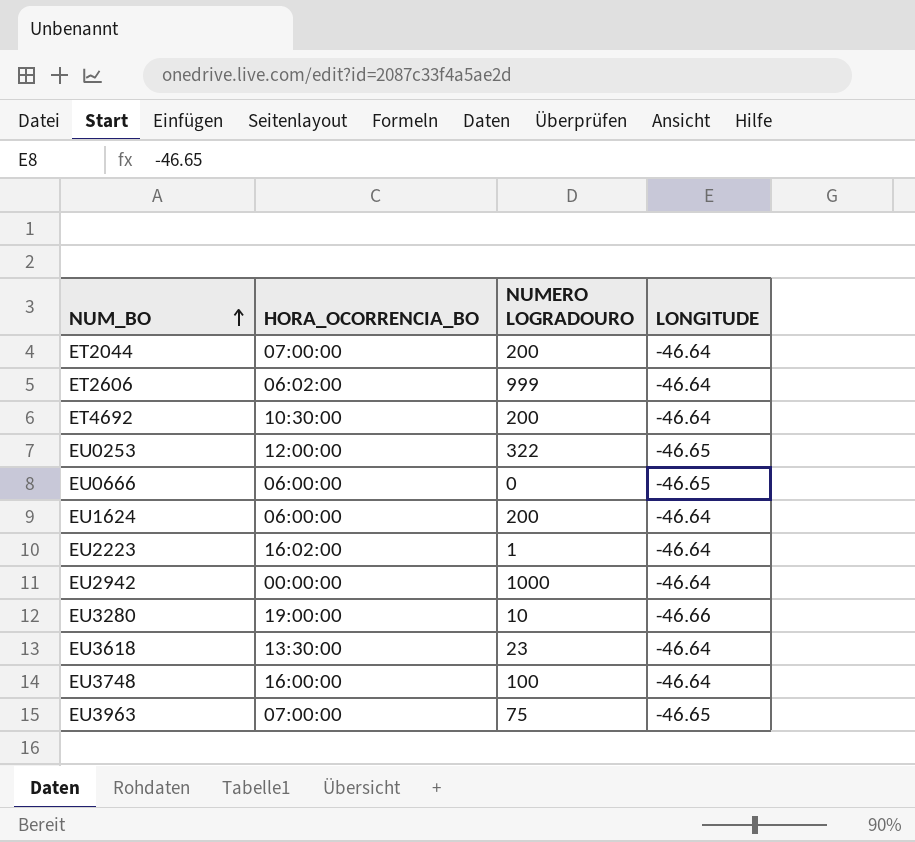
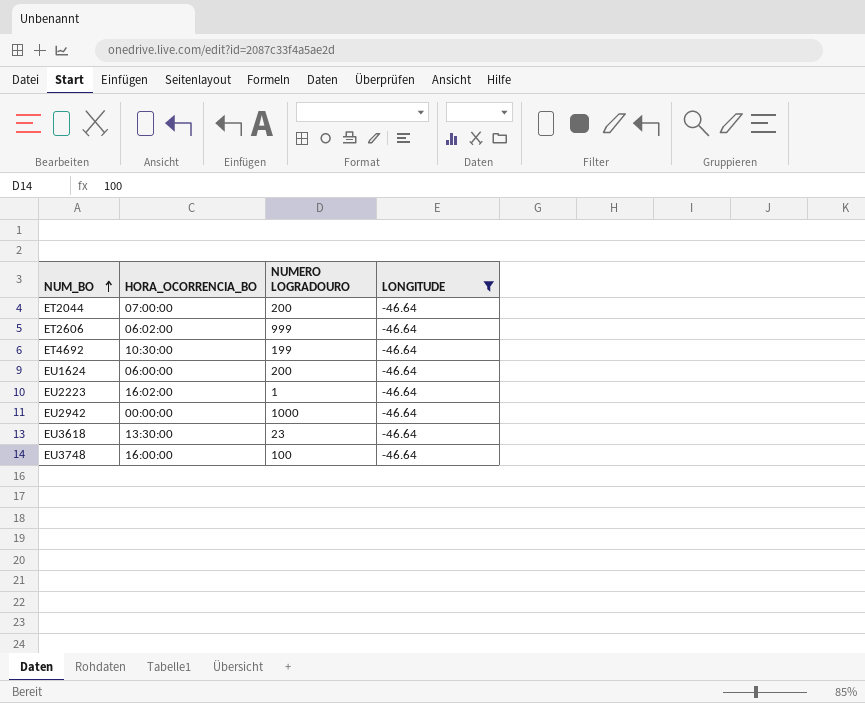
filter: none -> LONGITUDE = -46.64
ET4692 | NUMERO LOGRADOURO: 200 -> 199

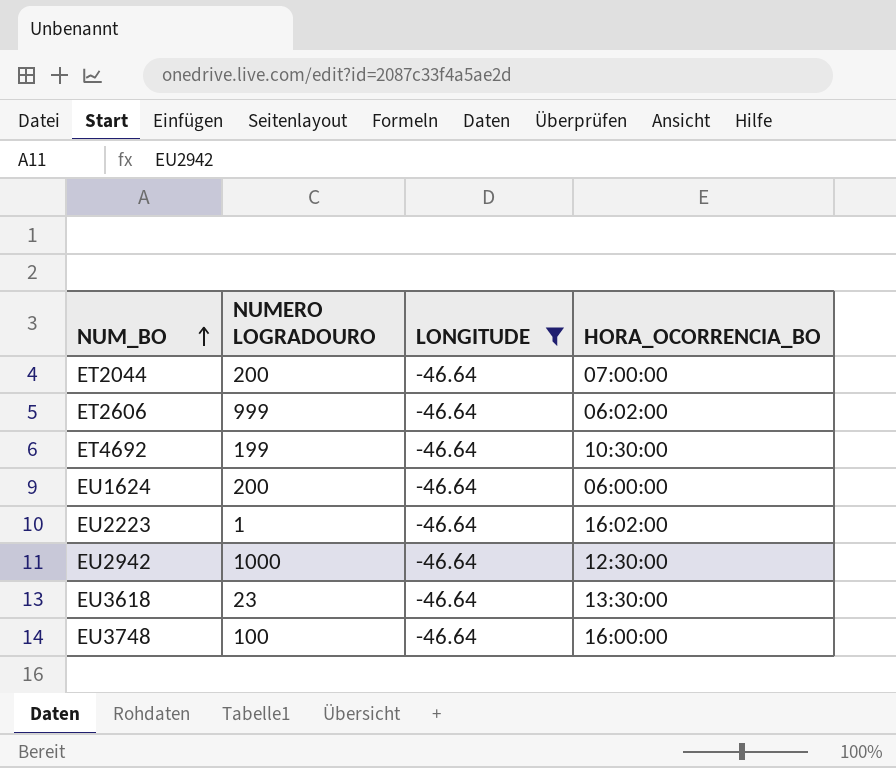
column HORA_OCORRENCIA_BO | position: 2 -> 4
EU2942 | HORA_OCORRENCIA_BO: 00:00:00 -> 12:30:00

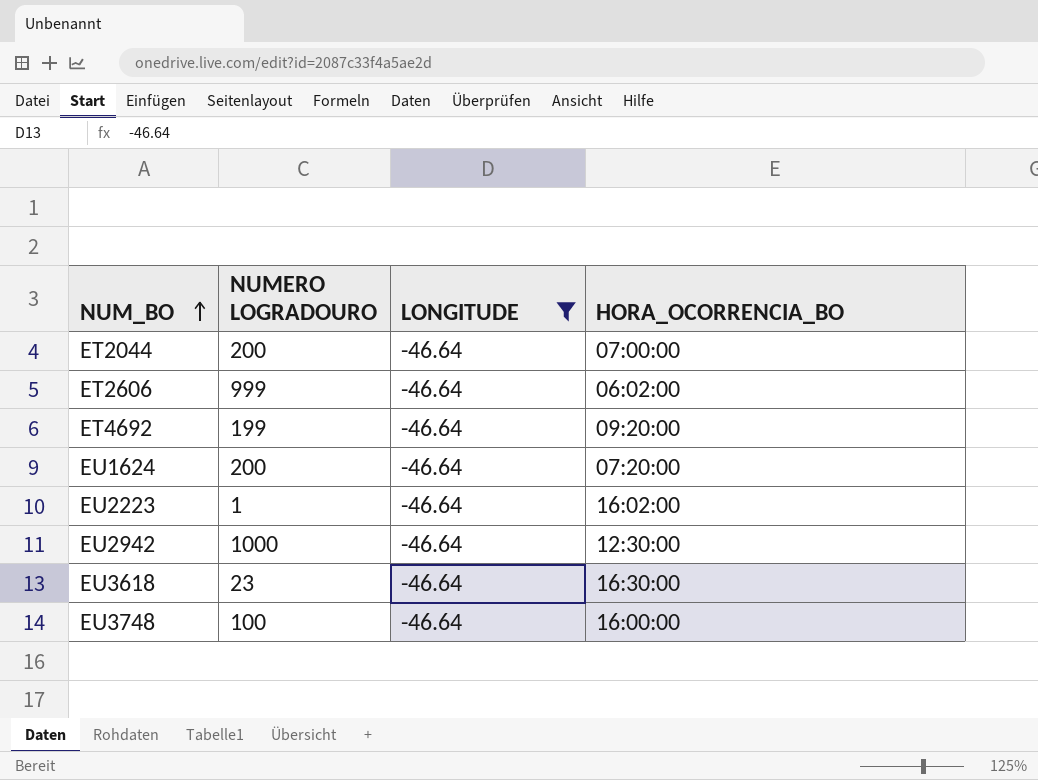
ET4692 | HORA_OCORRENCIA_BO: 10:30:00 -> 09:20:00
EU1624 | HORA_OCORRENCIA_BO: 06:00:00 -> 07:20:00
EU3618 | HORA_OCORRENCIA_BO: 13:30:00 -> 16:30:00

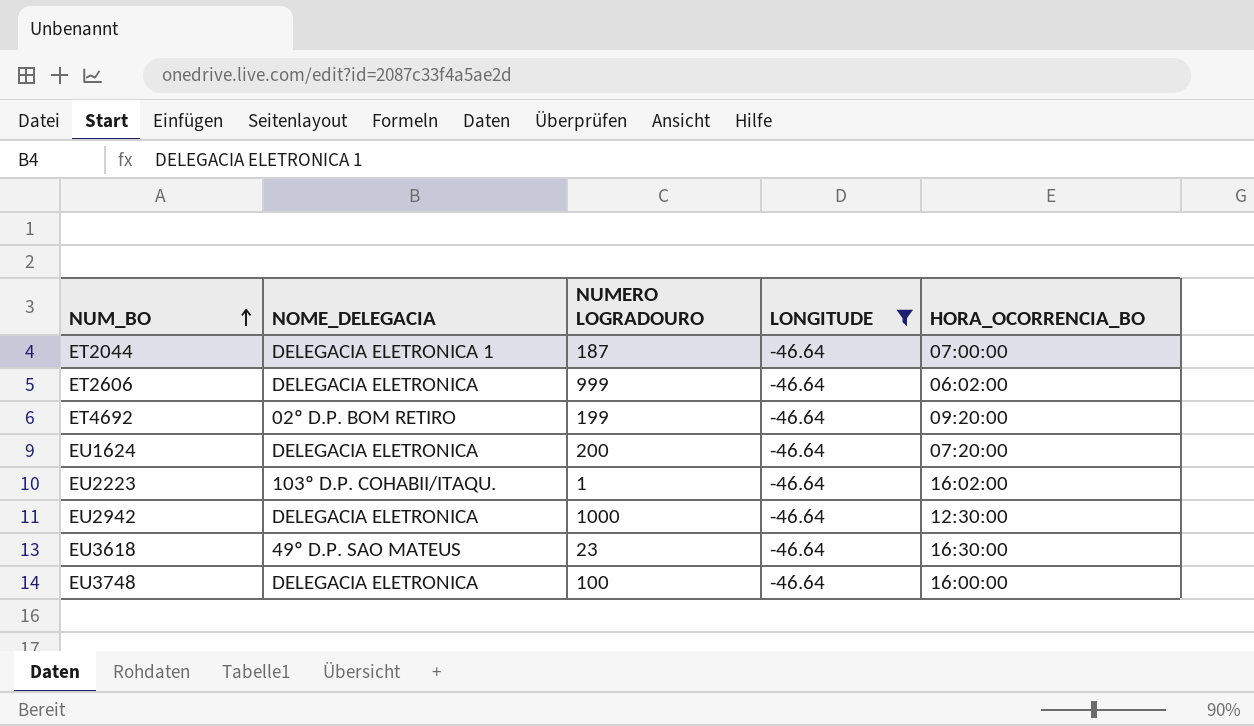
column NOME_DELEGACIA | position: none -> 2
ET2044 | NUMERO LOGRADOURO: 200 -> 187

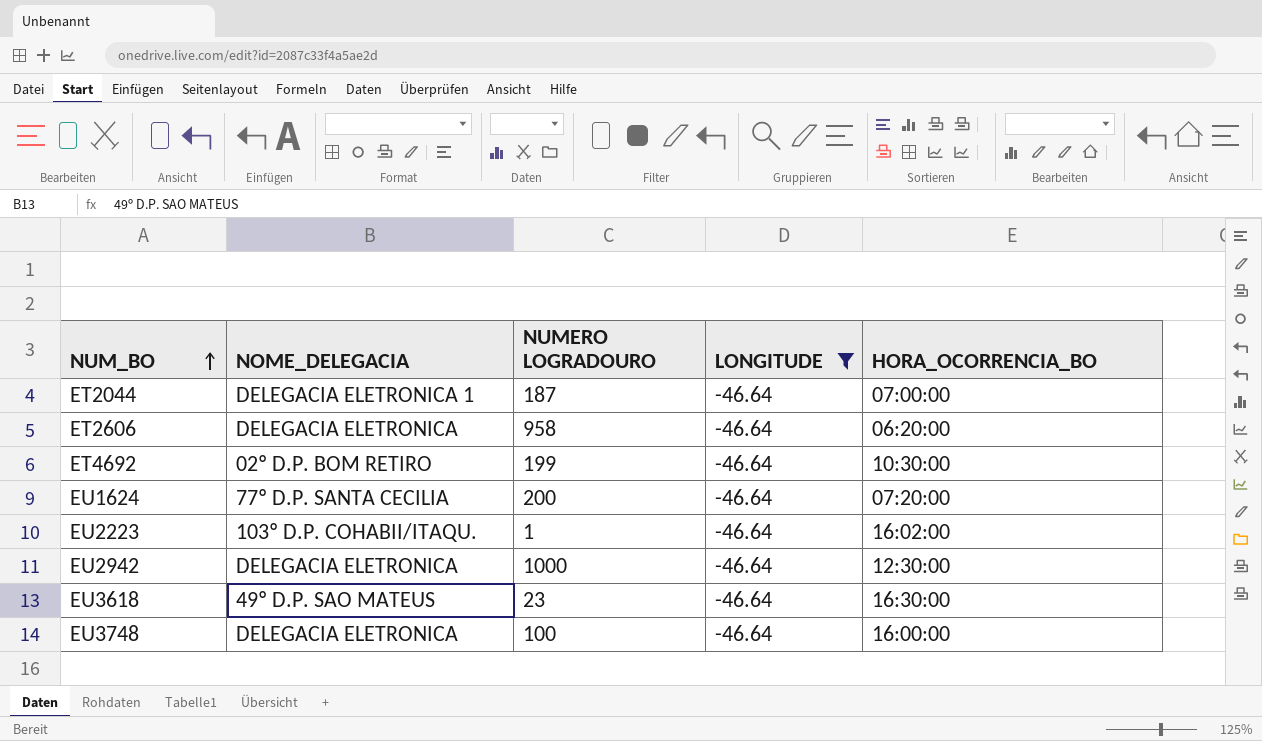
ET2606 | NUMERO LOGRADOURO: 999 -> 958
ET2606 | HORA_OCORRENCIA_BO: 06:02:00 -> 06:20:00
ET4692 | HORA_OCORRENCIA_BO: 09:20:00 -> 10:30:00
EU1624 | NOME_DELEGACIA: DELEGACIA ELETRONICA -> 77º D.P. SANTA CECILIA

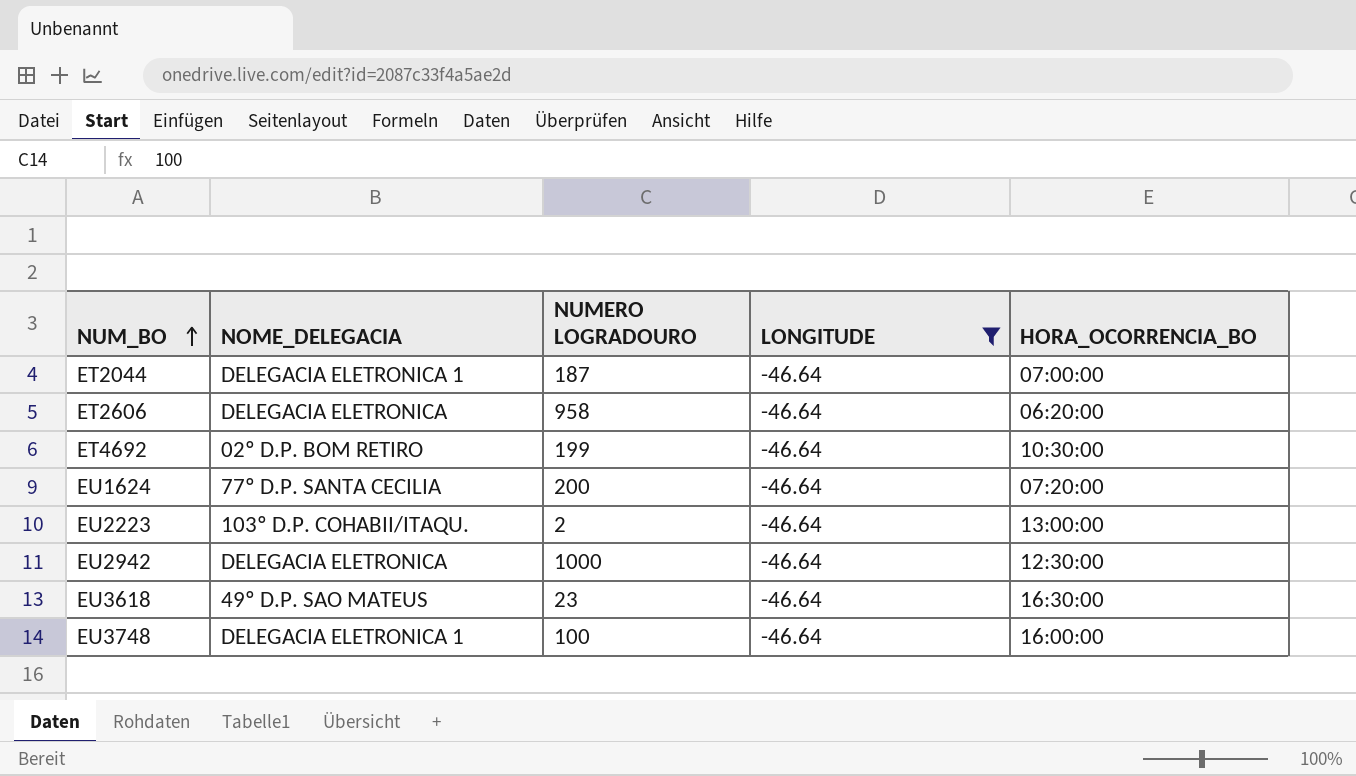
EU2223 | NUMERO LOGRADOURO: 1 -> 2
EU2223 | HORA_OCORRENCIA_BO: 16:02:00 -> 13:00:00
EU3748 | NOME_DELEGACIA: DELEGACIA ELETRONICA -> DELEGACIA ELETRONICA 1

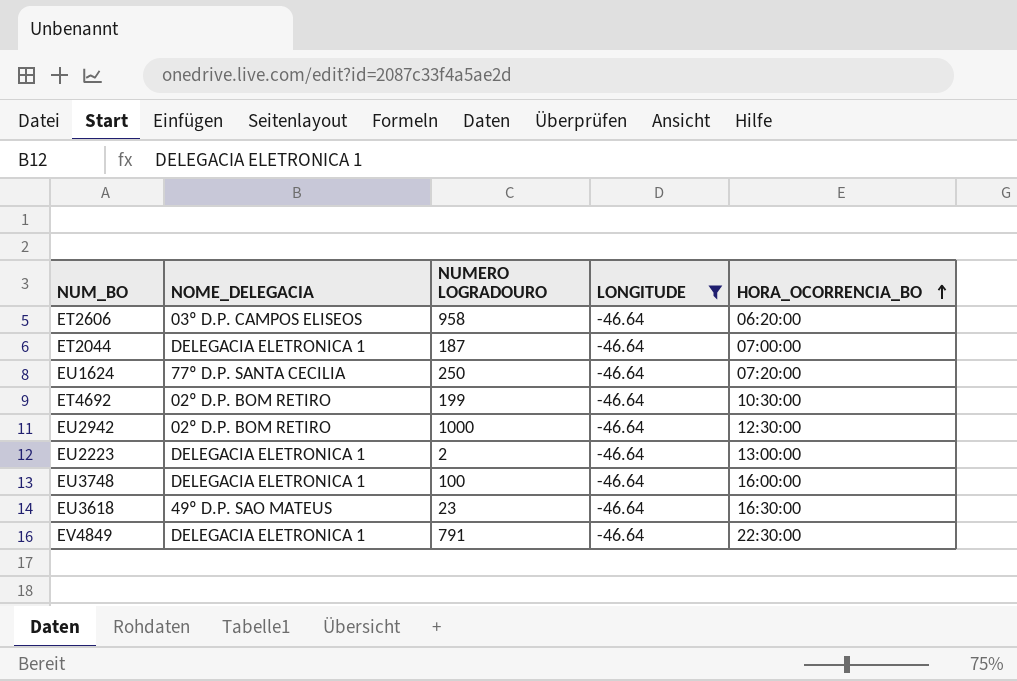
row order: NUM_BO ascending -> HORA_OCORRENCIA_BO ascending
ET2606 | NOME_DELEGACIA: DELEGACIA ELETRONICA -> 03º D.P. CAMPOS ELISEOS
EU1624 | NUMERO LOGRADOURO: 200 -> 250
EU2942 | NOME_DELEGACIA: DELEGACIA ELETRONICA -> 02º D.P. BOM RETIRO
EU2223 | NOME_DELEGACIA: 103º D.P. COHABII/ITAQU. -> DELEGACIA ELETRONICA 1
row EV4849: none -> DELEGACIA ELETRONICA 1 | 791 | -46.64 | 22:30:00

